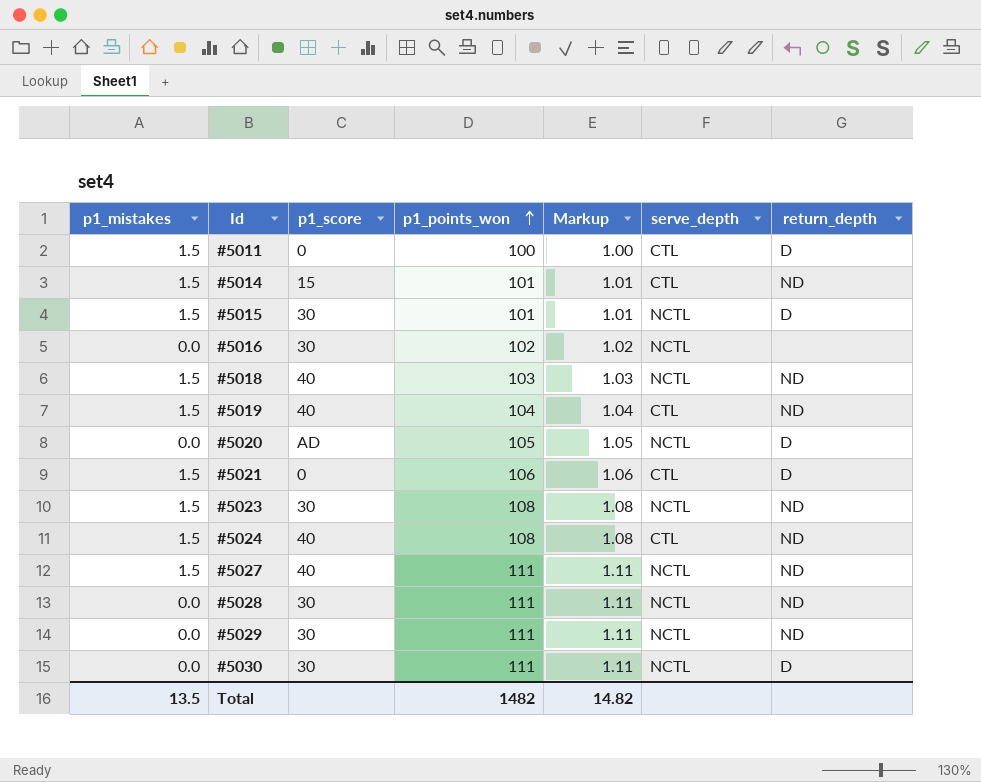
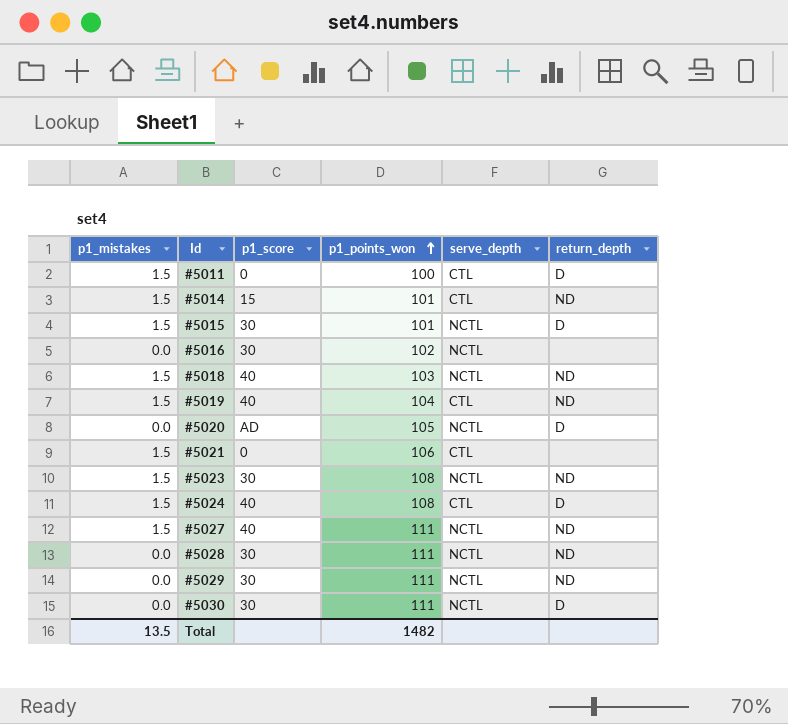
column Markup | formula: [p1_points_won] * 0.01 -> none
#5021 | return_depth: D -> none
#5024 | return_depth: ND -> D

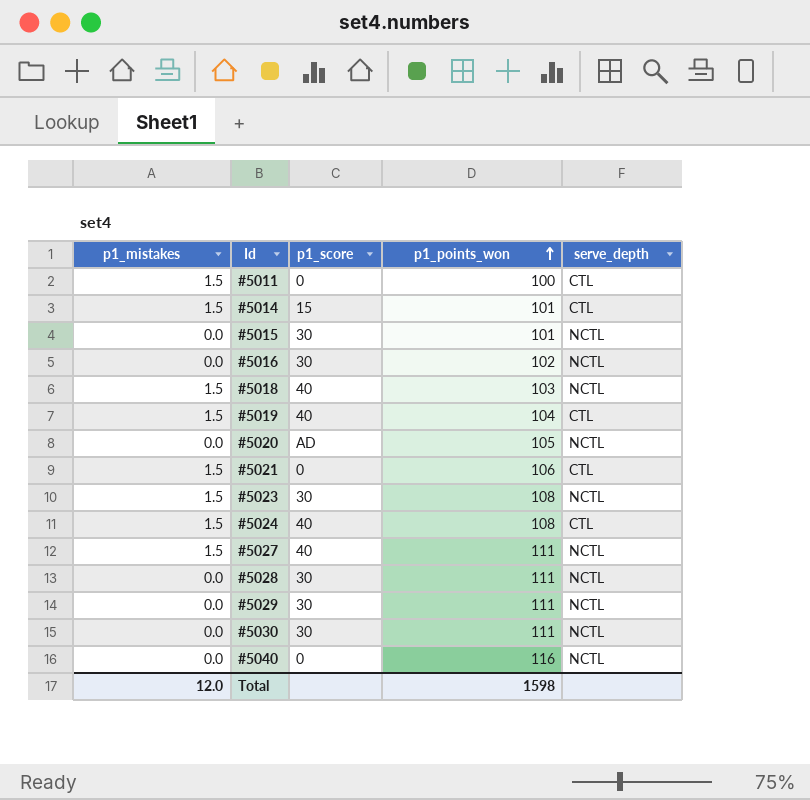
column return_depth | position: 6 -> none
#5015 | p1_mistakes: 1.5 -> 0.0
row #5040: none -> 0.0 | 0 | 116 | NCTL
Total | p1_mistakes: 13.5 -> 12.0
Total | p1_points_won: 1482 -> 1598

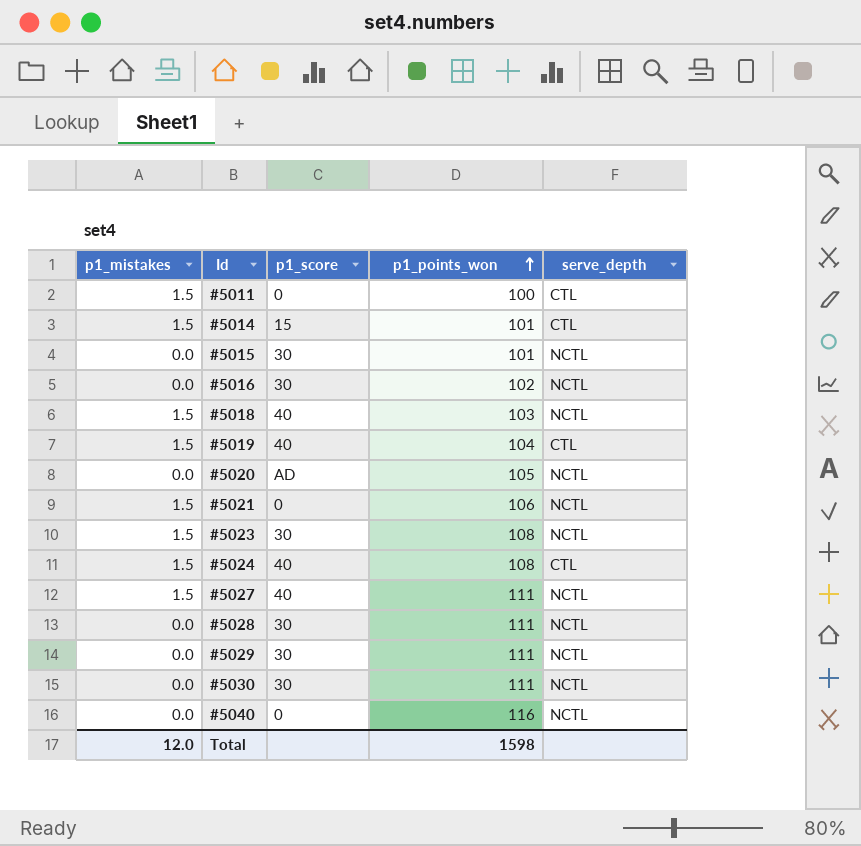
#5021 | serve_depth: CTL -> NCTL

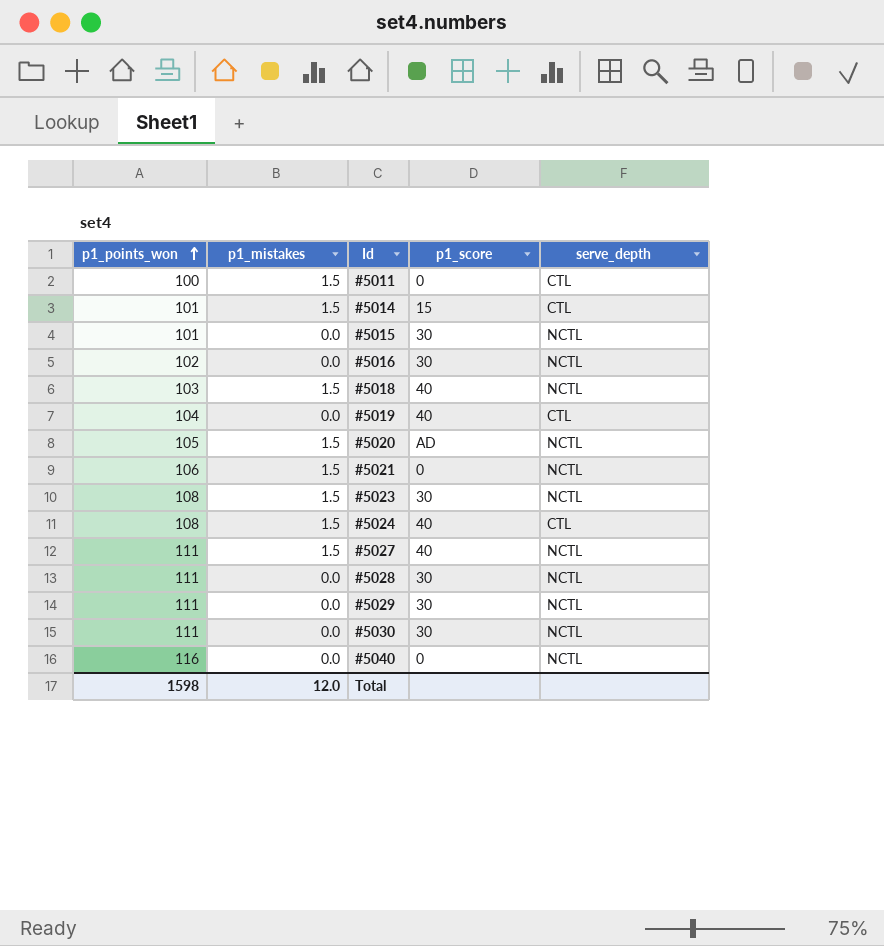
column p1_points_won | position: 4 -> 1
#5019 | p1_mistakes: 1.5 -> 0.0
#5020 | p1_mistakes: 0.0 -> 1.5

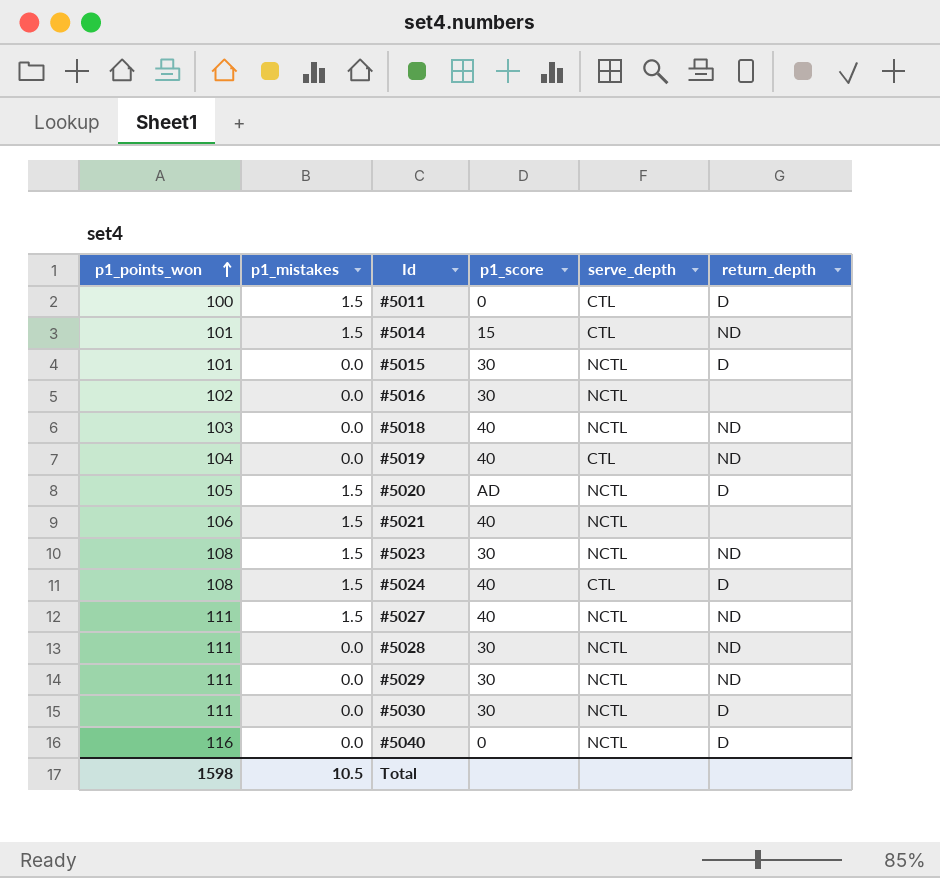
column return_depth | position: none -> 6
#5018 | p1_mistakes: 1.5 -> 0.0
#5021 | p1_score: 0 -> 40
Total | p1_mistakes: 12.0 -> 10.5

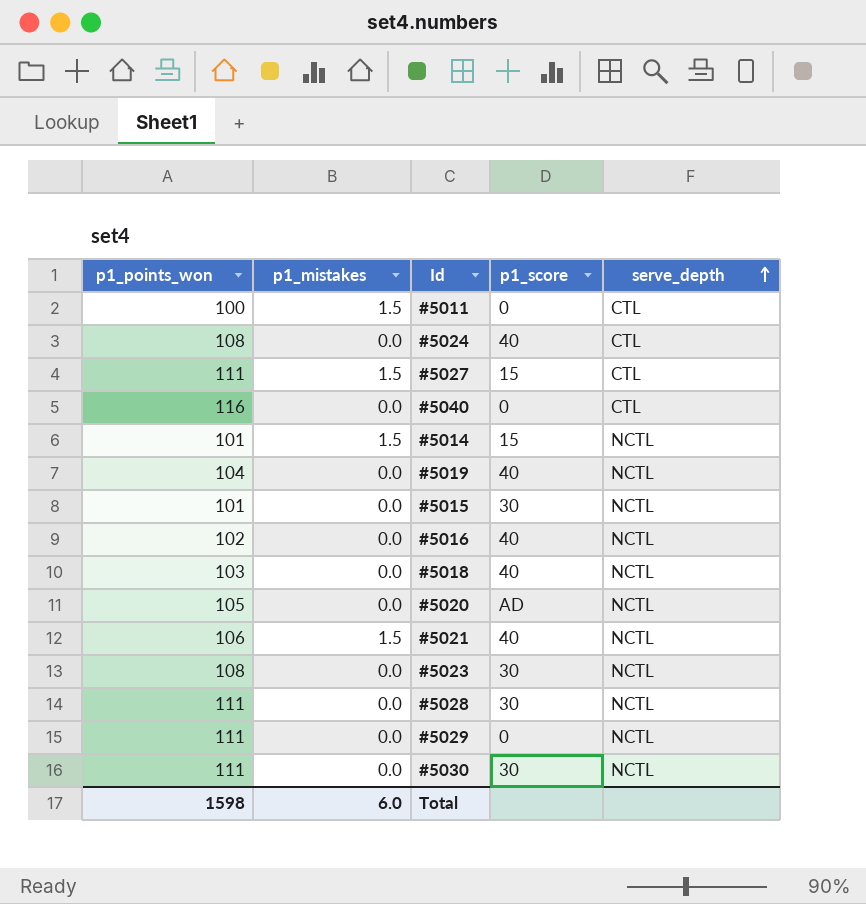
row order: p1_points_won ascending -> serve_depth ascending
column return_depth | position: 6 -> none
#5024 | p1_mistakes: 1.5 -> 0.0
#5027 | p1_score: 40 -> 15
#5027 | serve_depth: NCTL -> CTL
#5040 | serve_depth: NCTL -> CTL
#5014 | serve_depth: CTL -> NCTL
#5019 | serve_depth: CTL -> NCTL
#5016 | p1_score: 30 -> 40
#5020 | p1_mistakes: 1.5 -> 0.0
#5023 | p1_mistakes: 1.5 -> 0.0
#5029 | p1_score: 30 -> 0
Total | p1_mistakes: 10.5 -> 6.0

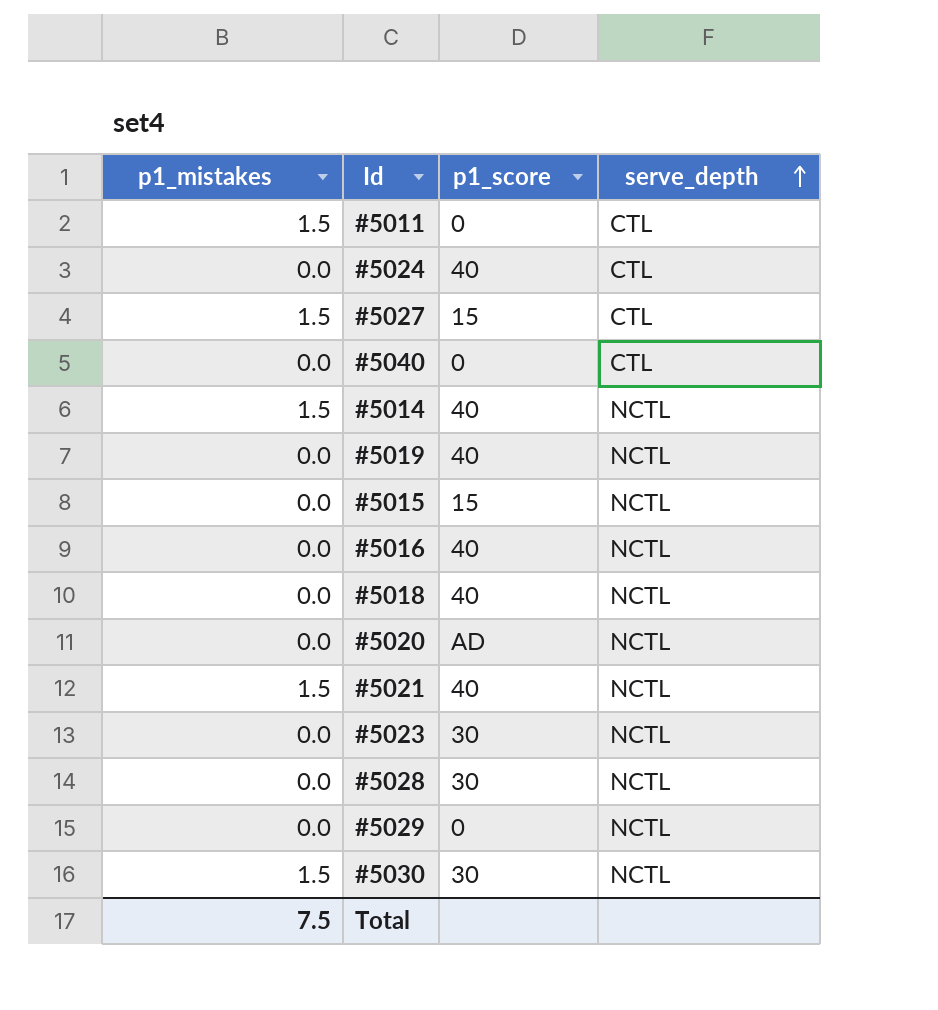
column p1_points_won | position: 1 -> none
#5014 | p1_score: 15 -> 40
#5015 | p1_score: 30 -> 15
#5030 | p1_mistakes: 0.0 -> 1.5
Total | p1_mistakes: 6.0 -> 7.5

